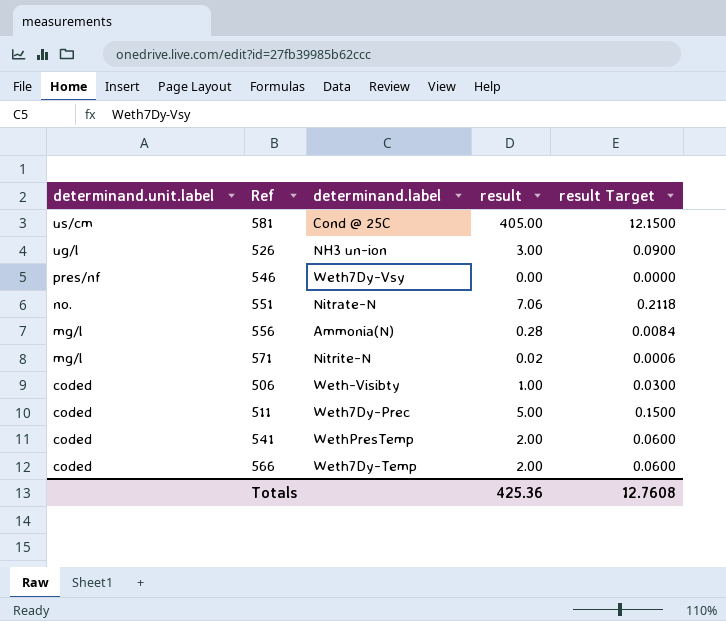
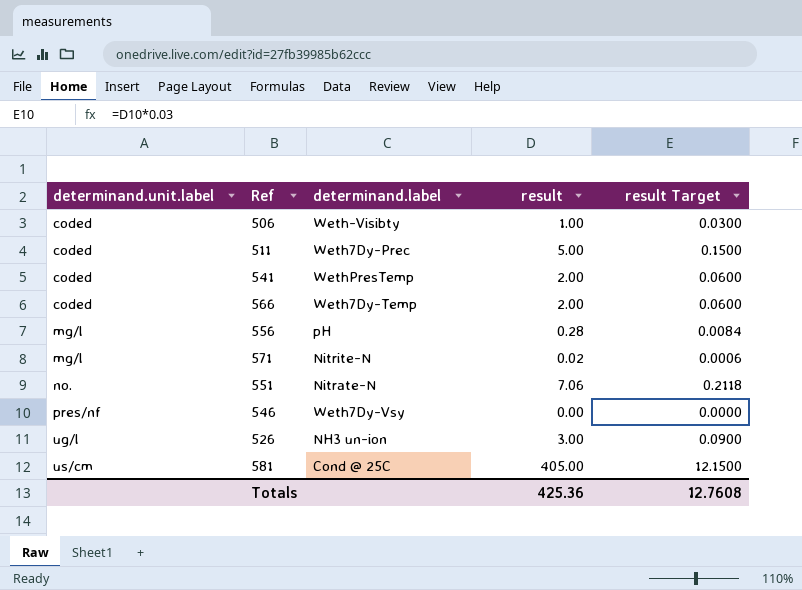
row order: determinand.unit.label descending -> determinand.unit.label ascending
556 | determinand.label: Ammonia(N) -> pH

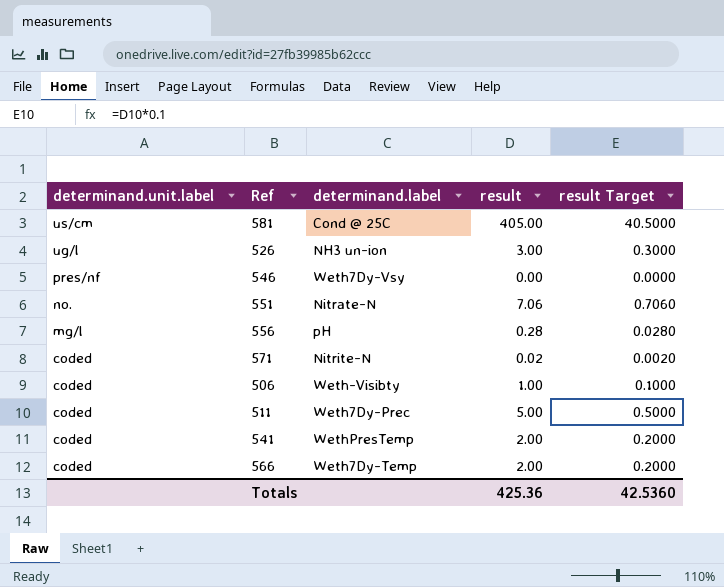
row order: determinand.unit.label ascending -> determinand.unit.label descending
column result Target | formula: [result] * 0.03 -> [result] * 0.1
571 | determinand.unit.label: mg/l -> coded
Totals | result Target: 12.7608 -> 42.5360

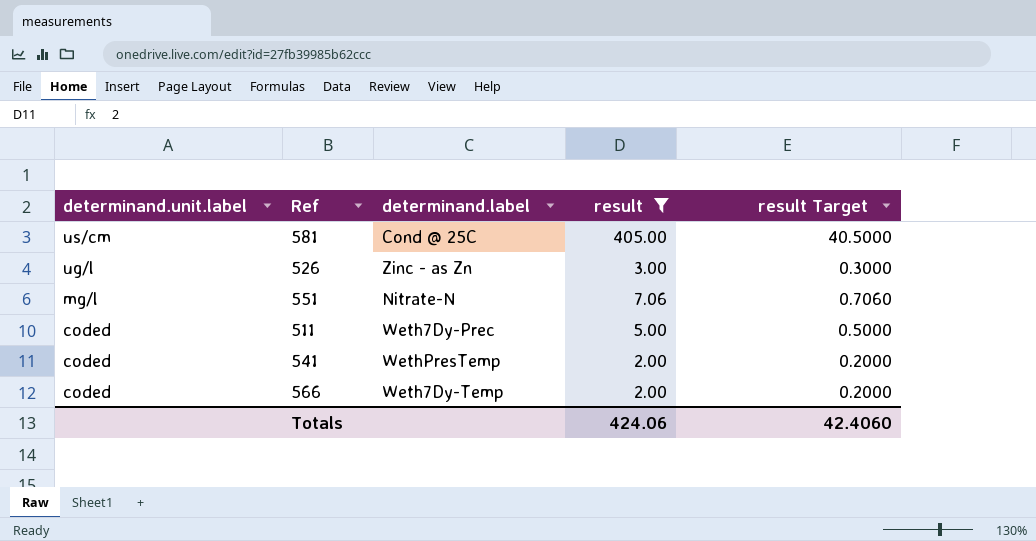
filter: none -> result >= 2.00
526 | determinand.label: NH3 un-ion -> Zinc - as Zn
551 | determinand.unit.label: no. -> mg/l
Totals | result: 425.36 -> 424.06
Totals | result Target: 42.5360 -> 42.4060

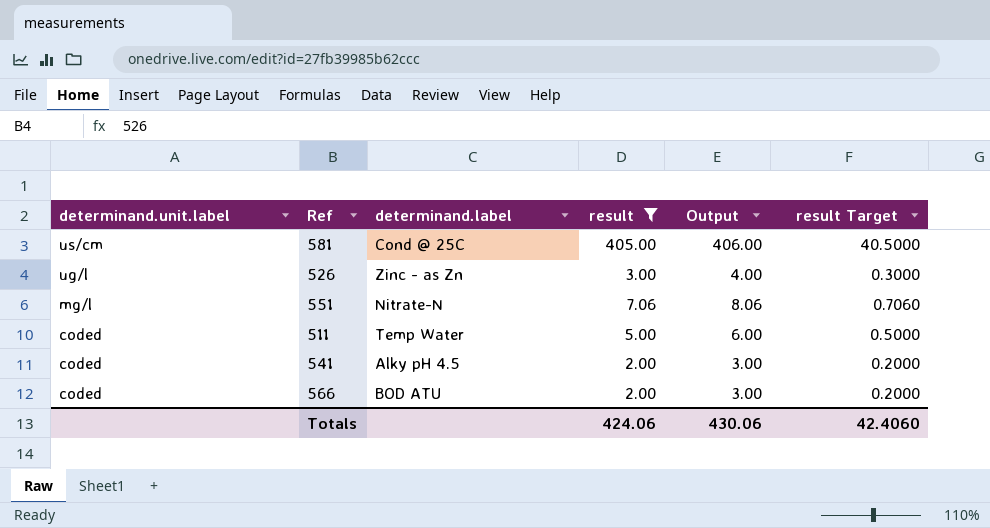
column Output | formula: none -> [result] + 1
511 | determinand.label: Weth7Dy-Prec -> Temp Water
541 | determinand.label: WethPresTemp -> Alky pH 4.5
566 | determinand.label: Weth7Dy-Temp -> BOD ATU

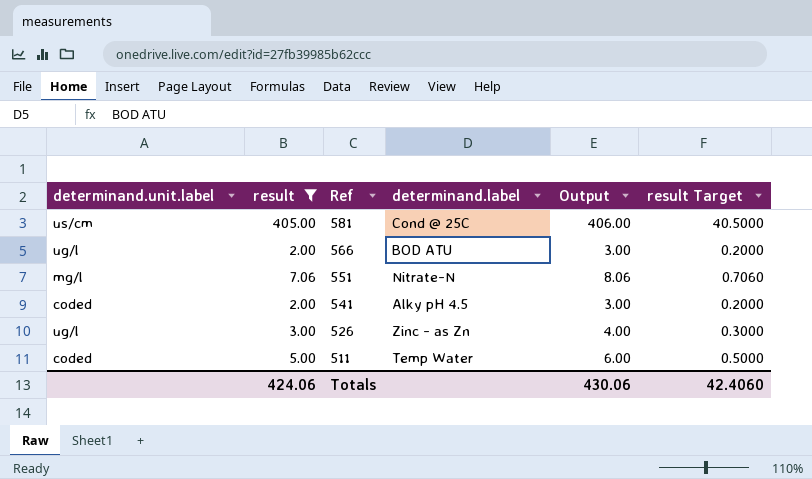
row order: determinand.unit.label descending -> Ref descending
column result | position: 4 -> 2
566 | determinand.unit.label: coded -> ug/l

